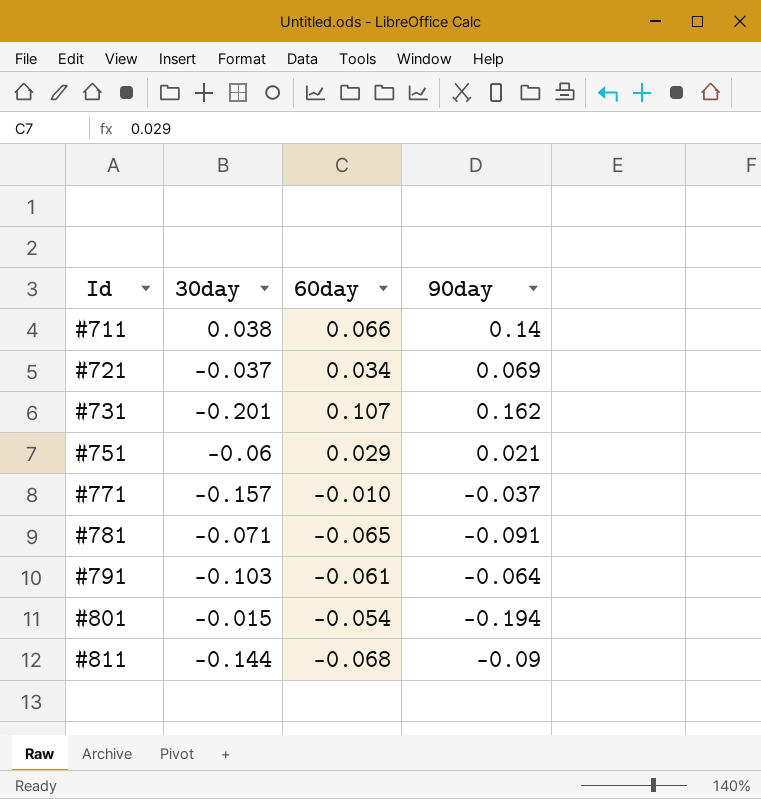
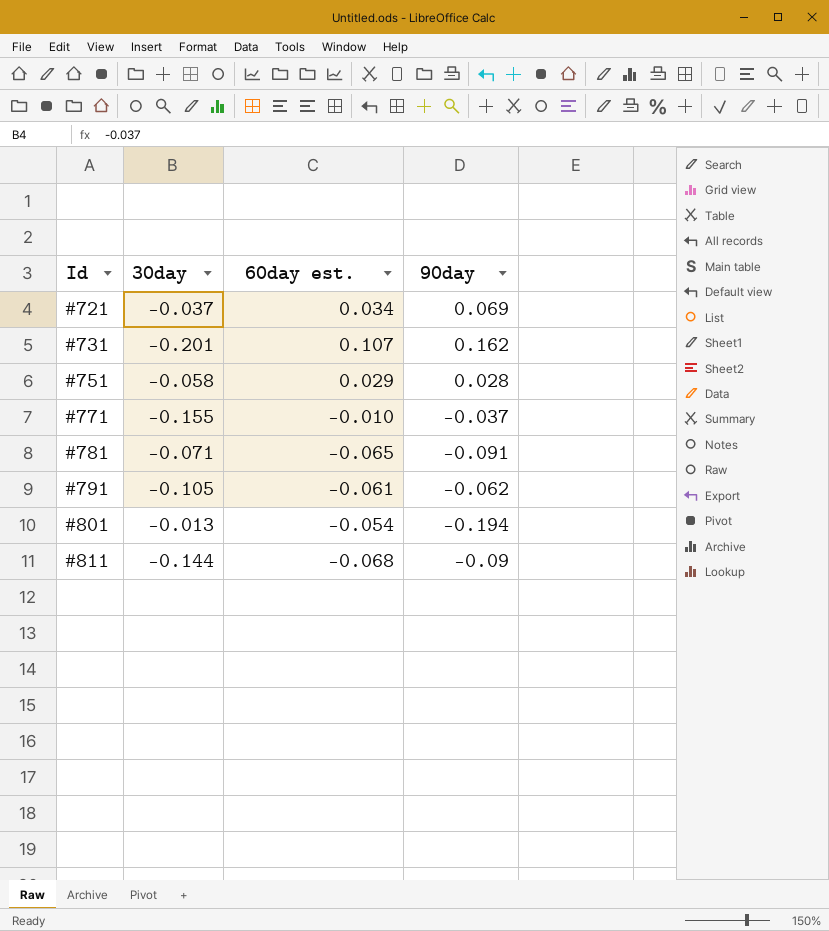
column name: 60day -> 60day est.
row #711: 0.038 | 0.066 | 0.14 -> none
#751 | 30day: -0.06 -> -0.058
#751 | 90day: 0.021 -> 0.028
#771 | 30day: -0.157 -> -0.155
#791 | 30day: -0.103 -> -0.105
#791 | 90day: -0.064 -> -0.062
#801 | 30day: -0.015 -> -0.013

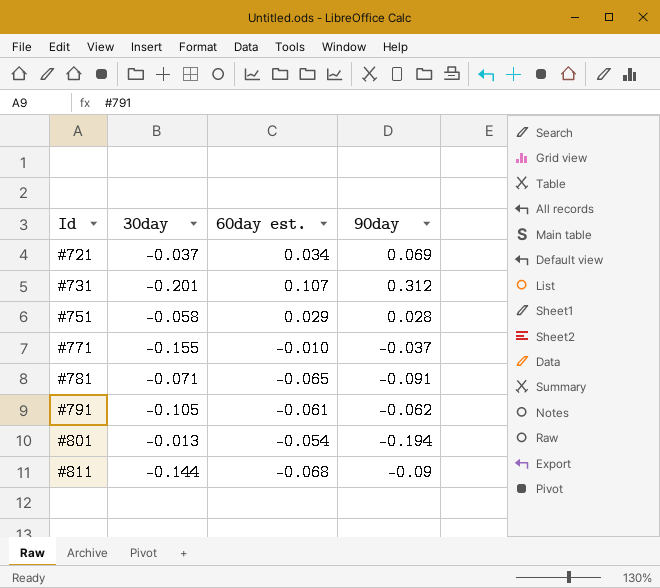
#731 | 90day: 0.162 -> 0.312

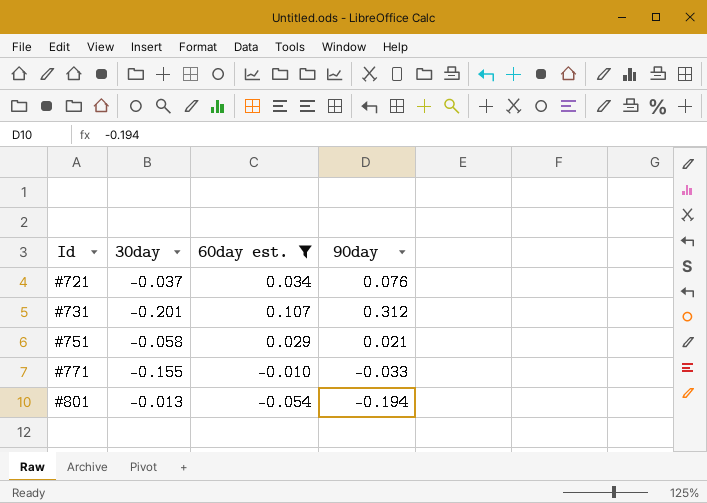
filter: none -> 60day est. >= -0.054
#721 | 90day: 0.069 -> 0.076
#751 | 90day: 0.028 -> 0.021
#771 | 90day: -0.037 -> -0.033

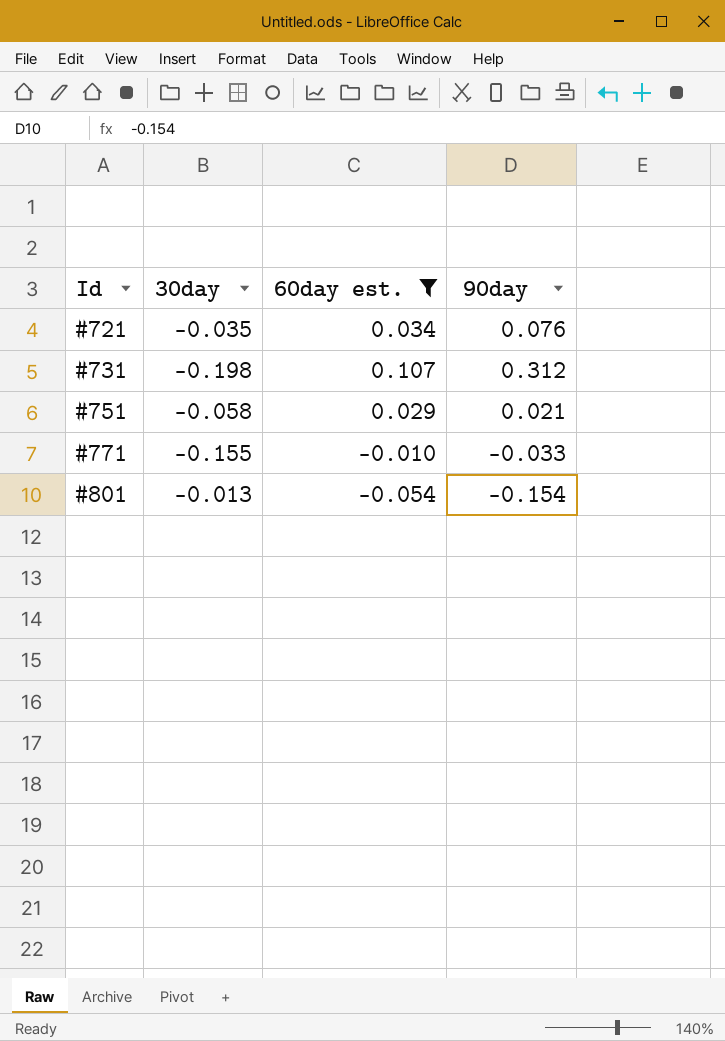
#721 | 30day: -0.037 -> -0.035
#731 | 30day: -0.201 -> -0.198
#801 | 90day: -0.194 -> -0.154

